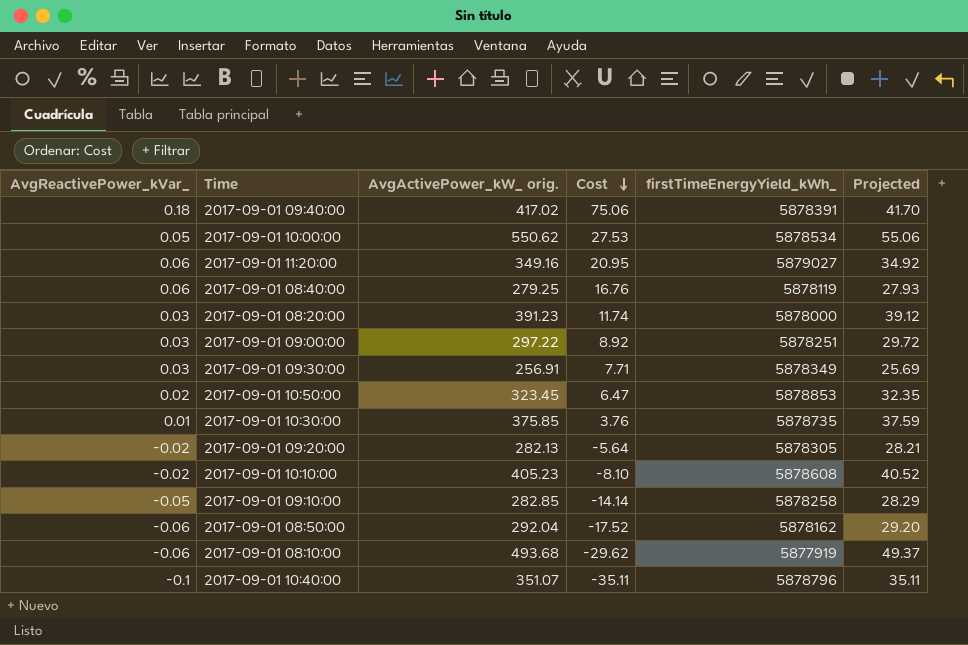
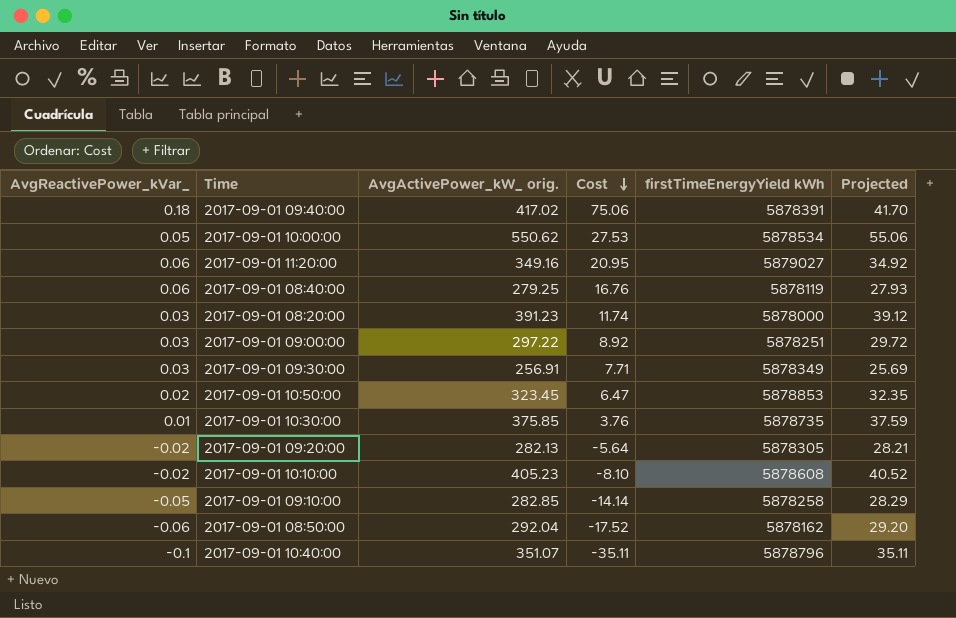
column name: firstTimeEnergyYield_kWh_ -> firstTimeEnergyYield kWh
row 2017-09-01 08:10:00: -0.06 | 493.68 | -29.62 | 5877919 | 49.37 -> none

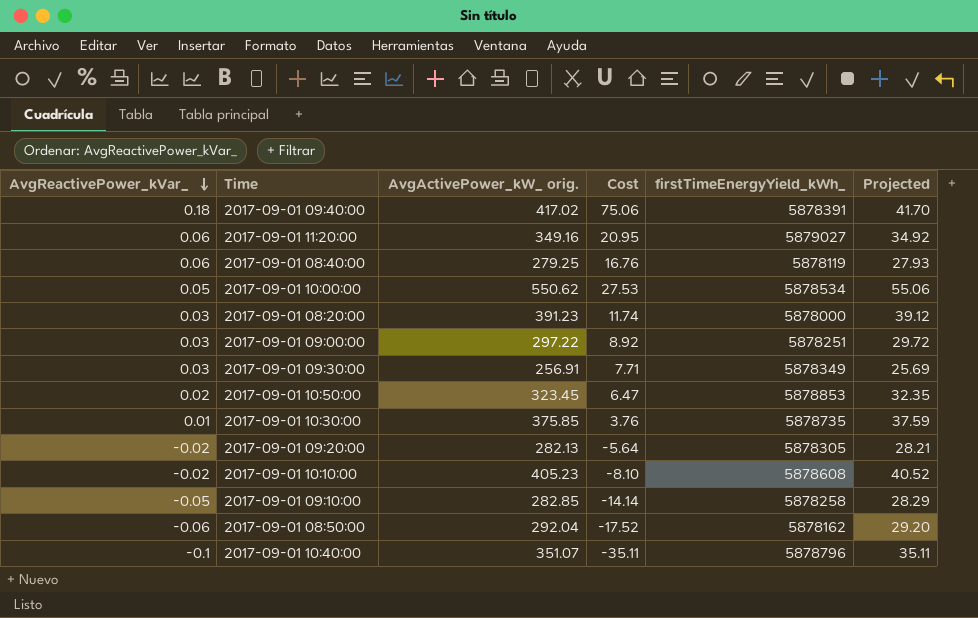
row order: Cost descending -> AvgReactivePower_kVar_ descending
column name: firstTimeEnergyYield kWh -> firstTimeEnergyYield_kWh_

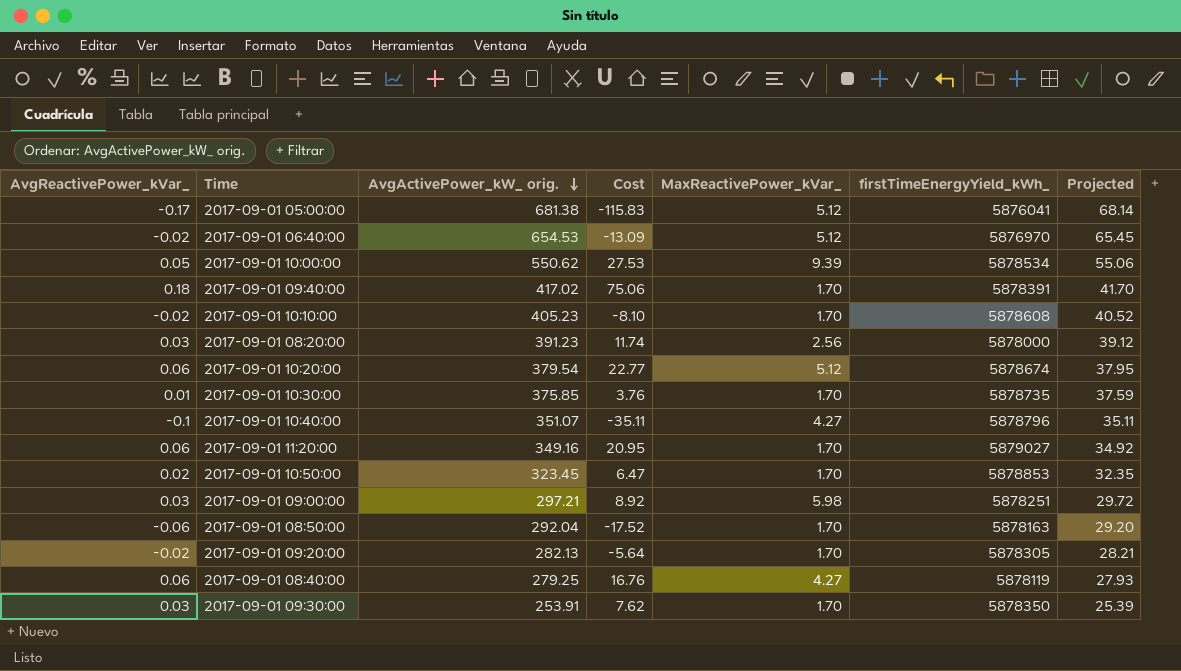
row order: AvgReactivePower_kVar_ descending -> AvgActivePower_kW_ orig. descending
column MaxReactivePower_kVar_ | position: none -> 5
row 2017-09-01 09:10:00: -0.05 | 282.85 | -14.14 | 5878258 | 28.29 -> none
row 2017-09-01 05:00:00: none -> -0.17 | 681.38 | -115.83 | 5.12 | 5876041 | 68.14
row 2017-09-01 06:40:00: none -> -0.02 | 654.53 | -13.09 | 5.12 | 5876970 | 65.45
row 2017-09-01 10:20:00: none -> 0.06 | 379.54 | 22.77 | 5.12 | 5878674 | 37.95
2017-09-01 09:00:00 | AvgActivePower_kW_ orig.: 297.22 -> 297.21
2017-09-01 08:50:00 | firstTimeEnergyYield_kWh_: 5878162 -> 5878163
2017-09-01 09:30:00 | AvgActivePower_kW_ orig.: 256.91 -> 253.91
2017-09-01 09:30:00 | Cost: 7.71 -> 7.62
2017-09-01 09:30:00 | firstTimeEnergyYield_kWh_: 5878349 -> 5878350
2017-09-01 09:30:00 | Projected: 25.69 -> 25.39

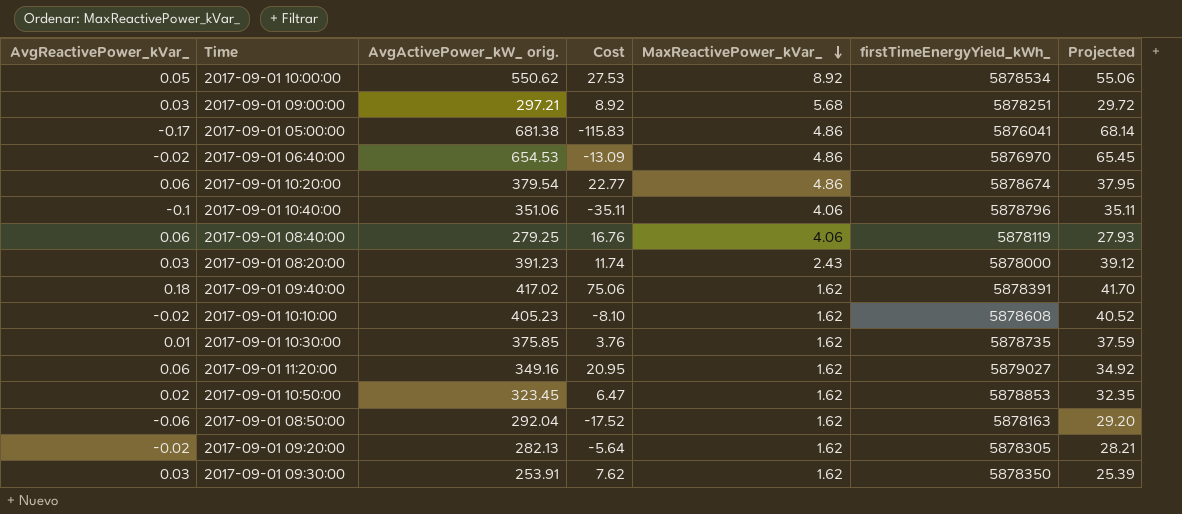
row order: AvgActivePower_kW_ orig. descending -> MaxReactivePower_kVar_ descending
2017-09-01 10:00:00 | MaxReactivePower_kVar_: 9.39 -> 8.92
2017-09-01 09:00:00 | MaxReactivePower_kVar_: 5.98 -> 5.68
2017-09-01 05:00:00 | MaxReactivePower_kVar_: 5.12 -> 4.86
2017-09-01 06:40:00 | MaxReactivePower_kVar_: 5.12 -> 4.86
2017-09-01 10:20:00 | MaxReactivePower_kVar_: 5.12 -> 4.86
2017-09-01 10:40:00 | AvgActivePower_kW_ orig.: 351.07 -> 351.06
2017-09-01 10:40:00 | MaxReactivePower_kVar_: 4.27 -> 4.06
2017-09-01 08:40:00 | MaxReactivePower_kVar_: 4.27 -> 4.06
2017-09-01 08:20:00 | MaxReactivePower_kVar_: 2.56 -> 2.43
2017-09-01 09:40:00 | MaxReactivePower_kVar_: 1.70 -> 1.62
2017-09-01 10:10:00 | MaxReactivePower_kVar_: 1.70 -> 1.62
2017-09-01 10:30:00 | MaxReactivePower_kVar_: 1.70 -> 1.62
2017-09-01 11:20:00 | MaxReactivePower_kVar_: 1.70 -> 1.62
2017-09-01 10:50:00 | MaxReactivePower_kVar_: 1.70 -> 1.62
2017-09-01 08:50:00 | MaxReactivePower_kVar_: 1.70 -> 1.62
2017-09-01 09:20:00 | MaxReactivePower_kVar_: 1.70 -> 1.62
2017-09-01 09:30:00 | MaxReactivePower_kVar_: 1.70 -> 1.62

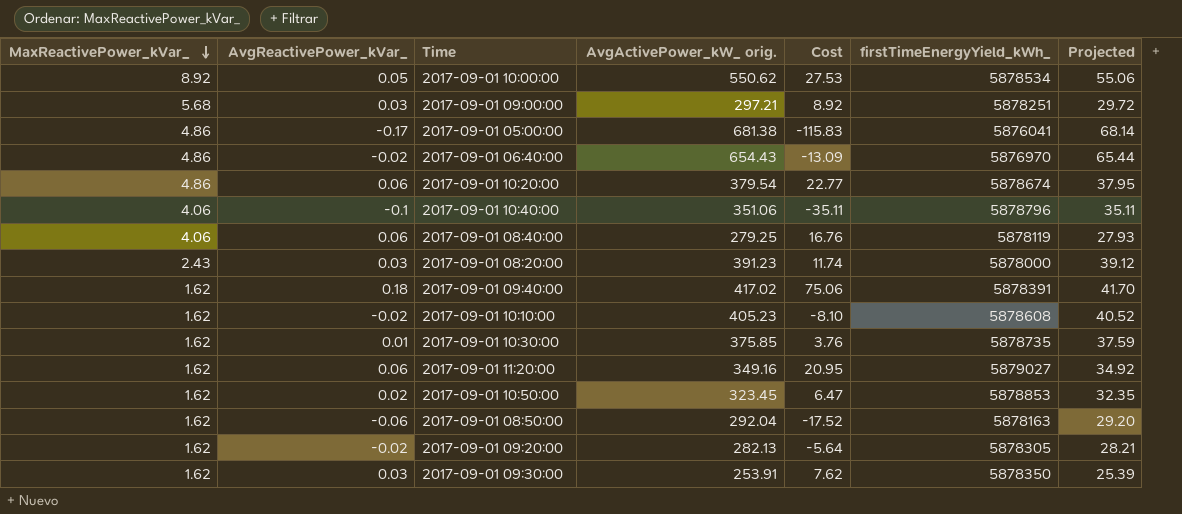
column MaxReactivePower_kVar_ | position: 5 -> 1
2017-09-01 06:40:00 | AvgActivePower_kW_ orig.: 654.53 -> 654.43
2017-09-01 06:40:00 | Projected: 65.45 -> 65.44

